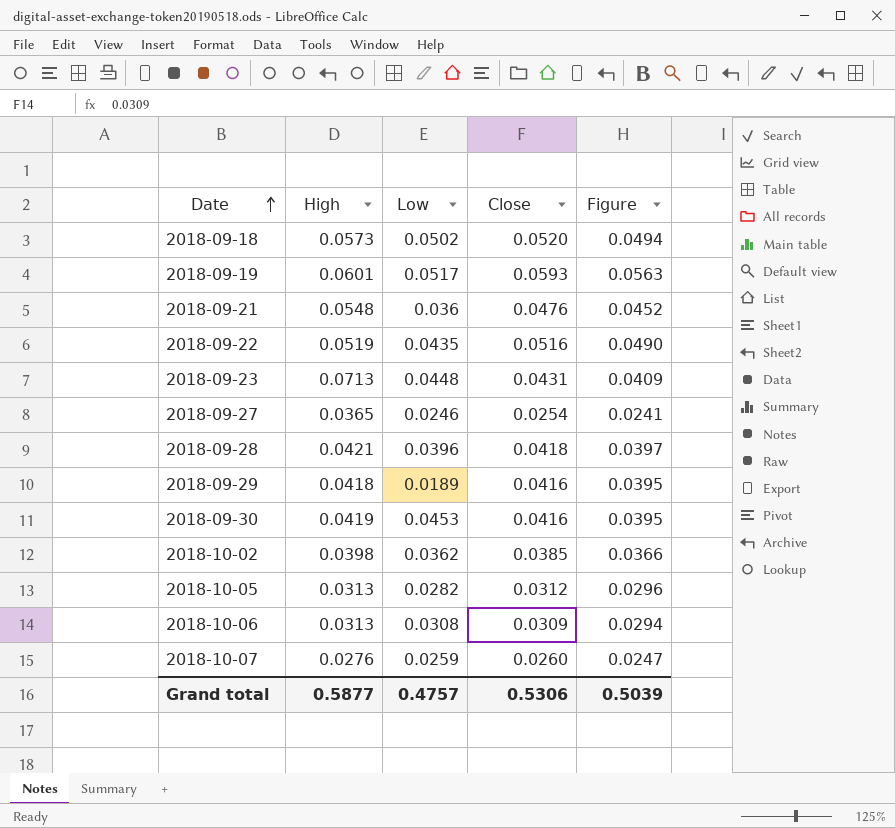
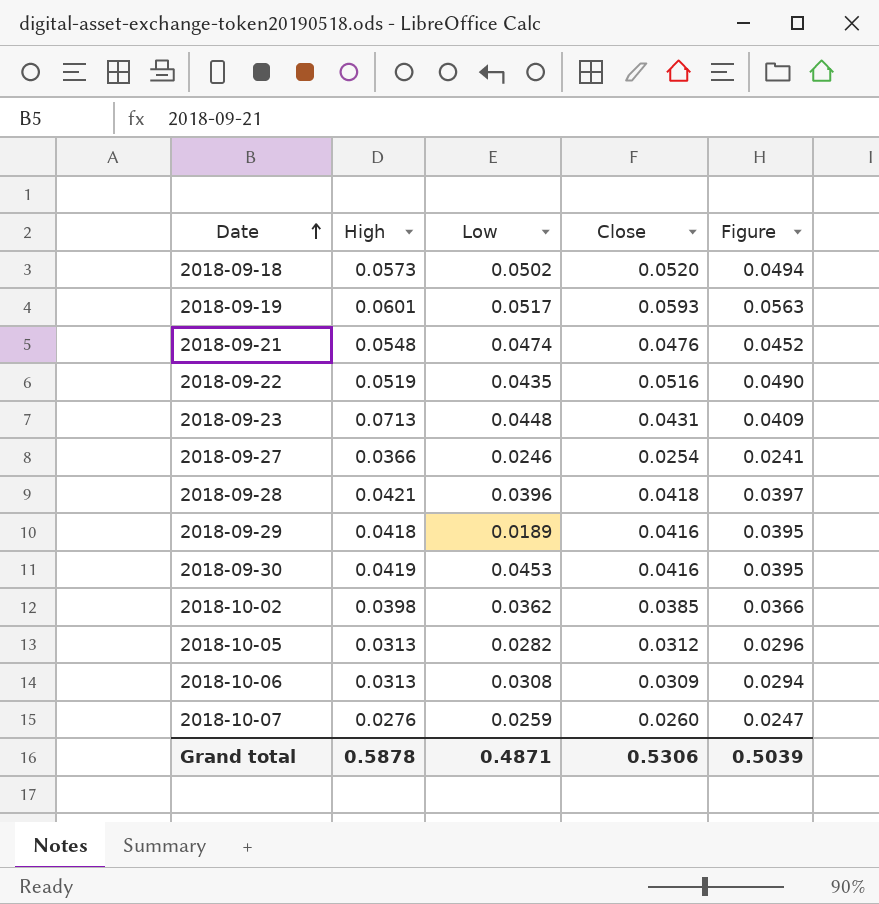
2018-09-21 | Low: 0.036 -> 0.0474
2018-09-27 | High: 0.0365 -> 0.0366
Grand total | High: 0.5877 -> 0.5878
Grand total | Low: 0.4757 -> 0.4871

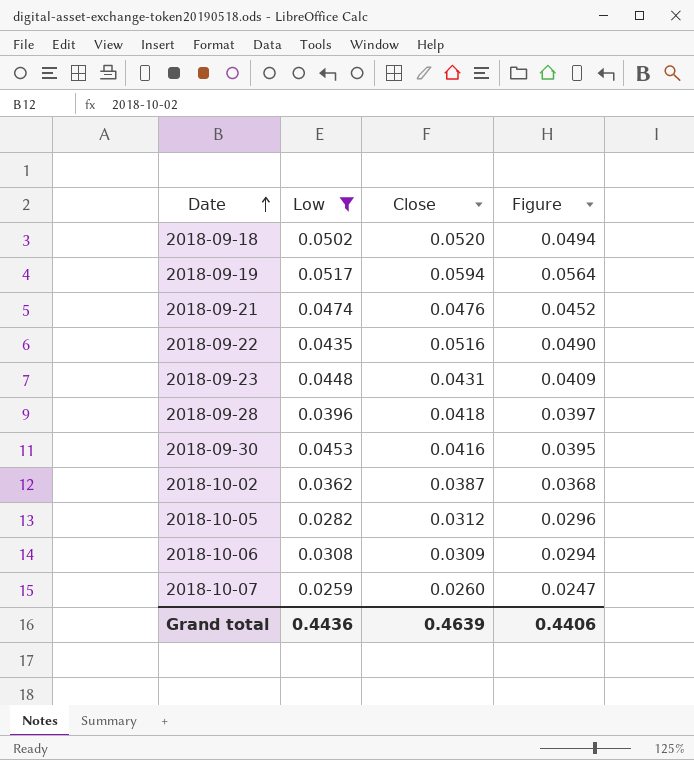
filter: none -> Low >= 0.0259
column High | position: 2 -> none
2018-09-19 | Close: 0.0593 -> 0.0594
2018-09-19 | Figure: 0.0563 -> 0.0564
2018-10-02 | Close: 0.0385 -> 0.0387
2018-10-02 | Figure: 0.0366 -> 0.0368
Grand total | Low: 0.4871 -> 0.4436
Grand total | Close: 0.5306 -> 0.4639
Grand total | Figure: 0.5039 -> 0.4406

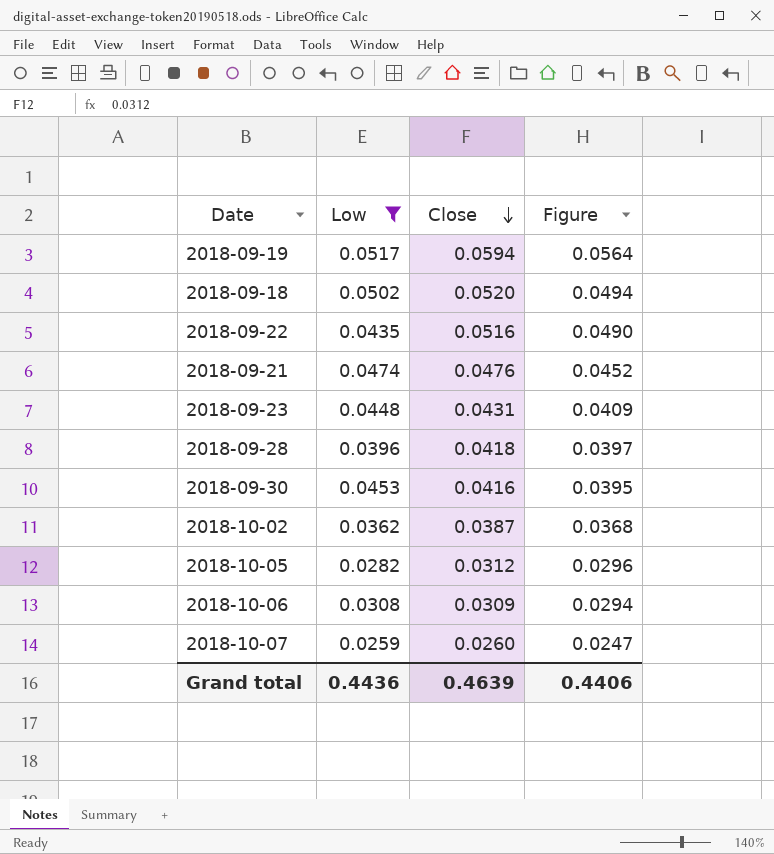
row order: Date ascending -> Close descending

